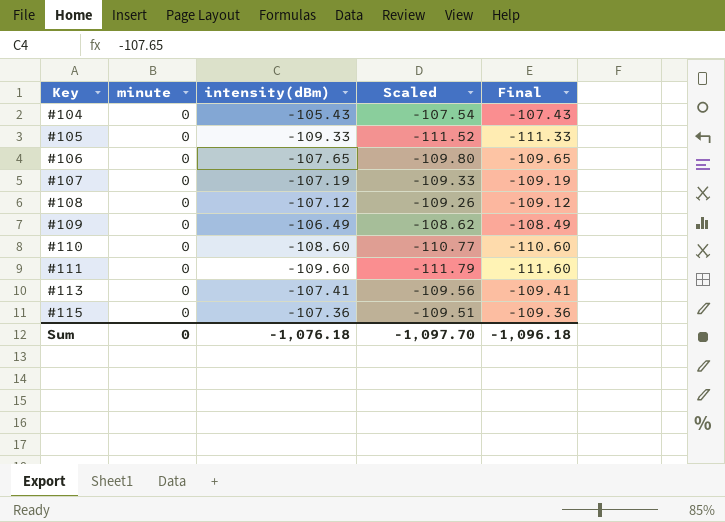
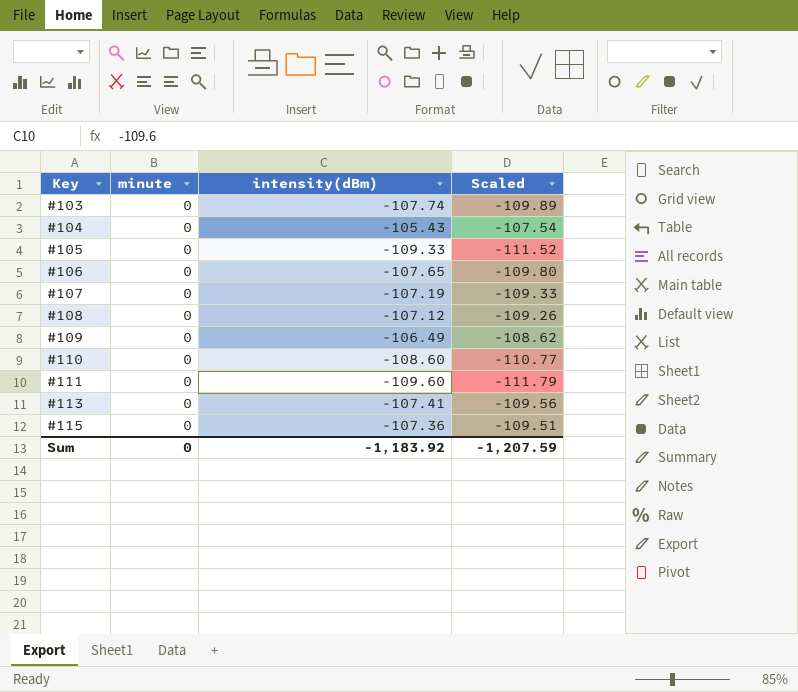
column Final | formula: [intensity(dBm)] - 2 -> none
row #103: none -> 0 | -107.74 | -109.89
Sum | intensity(dBm): -1,076.18 -> -1,183.92
Sum | Scaled: -1,097.70 -> -1,207.59

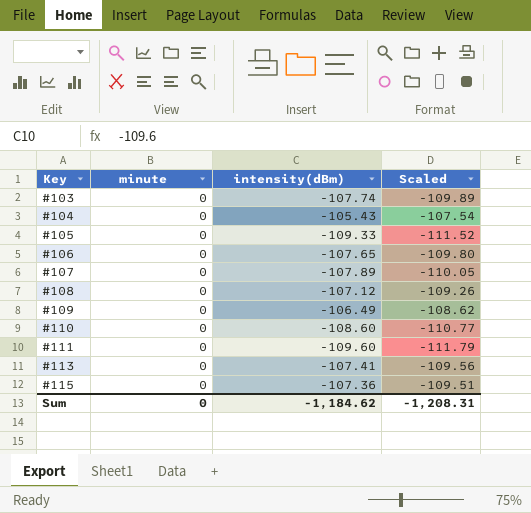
#107 | intensity(dBm): -107.19 -> -107.89
#107 | Scaled: -109.33 -> -110.05
Sum | intensity(dBm): -1,183.92 -> -1,184.62
Sum | Scaled: -1,207.59 -> -1,208.31

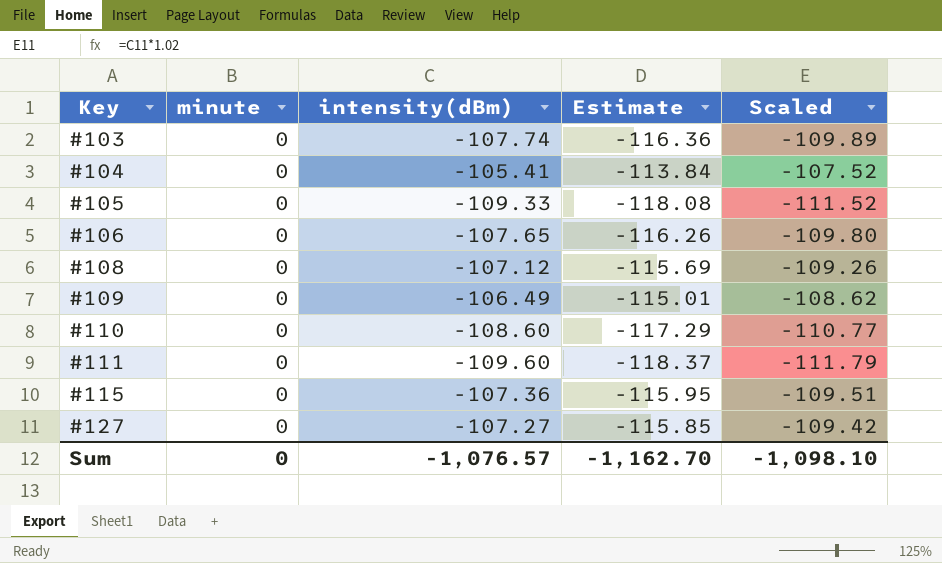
column Estimate | formula: none -> [intensity(dBm)] * 1.08
row #107: 0 | -107.89 | -110.05 -> none
row #113: 0 | -107.41 | -109.56 -> none
#104 | intensity(dBm): -105.43 -> -105.41
#104 | Scaled: -107.54 -> -107.52
row #127: none -> 0 | -107.27 | -115.85 | -109.42
Sum | intensity(dBm): -1,184.62 -> -1,076.57
Sum | Scaled: -1,208.31 -> -1,098.10

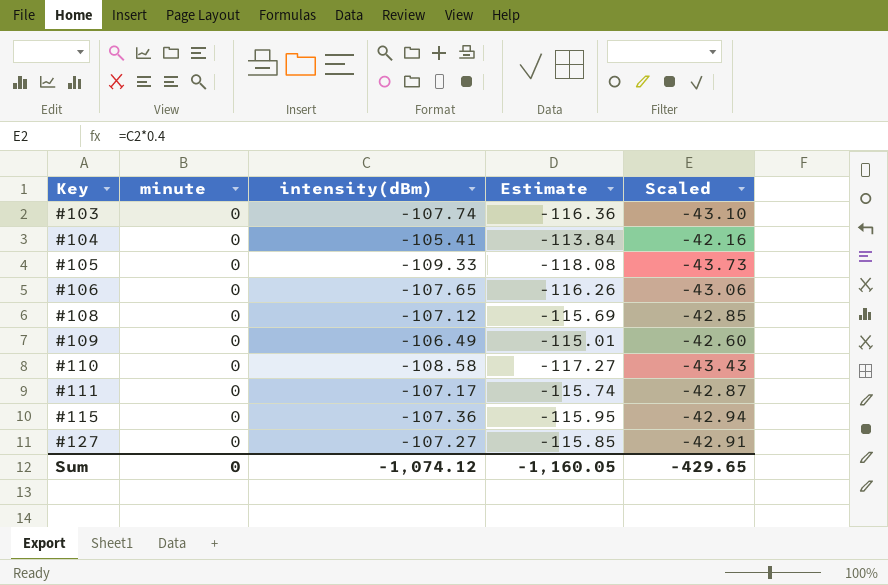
column Scaled | formula: [intensity(dBm)] * 1.02 -> [intensity(dBm)] * 0.4
#110 | intensity(dBm): -108.60 -> -108.58
#110 | Estimate: -117.29 -> -117.27
#111 | intensity(dBm): -109.60 -> -107.17
#111 | Estimate: -118.37 -> -115.74
Sum | intensity(dBm): -1,076.57 -> -1,074.12
Sum | Estimate: -1,162.70 -> -1,160.05
Sum | Scaled: -1,098.10 -> -429.65

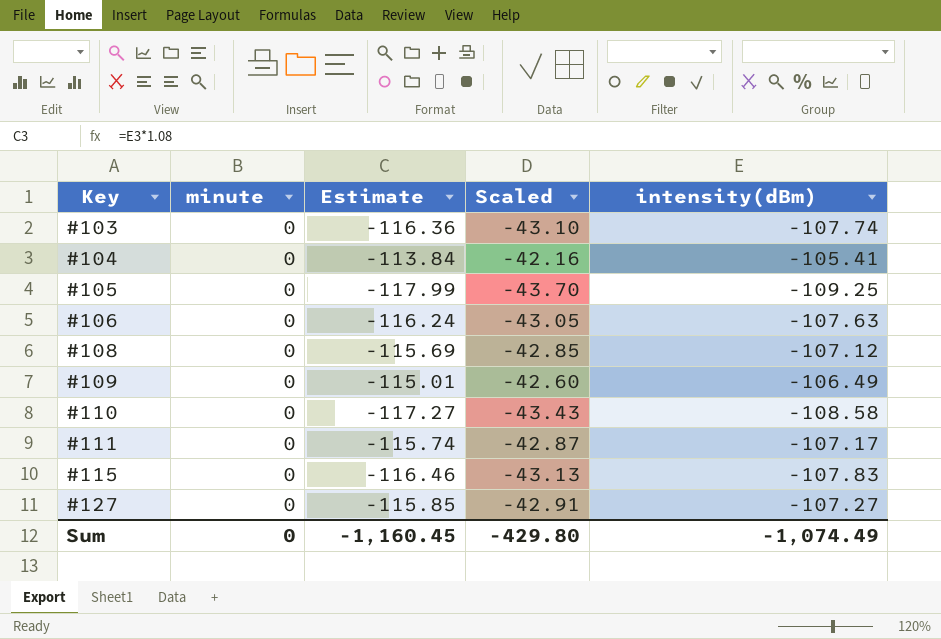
column intensity(dBm) | position: 3 -> 5
#105 | Estimate: -118.08 -> -117.99
#105 | Scaled: -43.73 -> -43.70
#105 | intensity(dBm): -109.33 -> -109.25
#106 | Estimate: -116.26 -> -116.24
#106 | Scaled: -43.06 -> -43.05
#106 | intensity(dBm): -107.65 -> -107.63
#115 | Estimate: -115.95 -> -116.46
#115 | Scaled: -42.94 -> -43.13
#115 | intensity(dBm): -107.36 -> -107.83
Sum | Estimate: -1,160.05 -> -1,160.45
Sum | Scaled: -429.65 -> -429.80
Sum | intensity(dBm): -1,074.12 -> -1,074.49

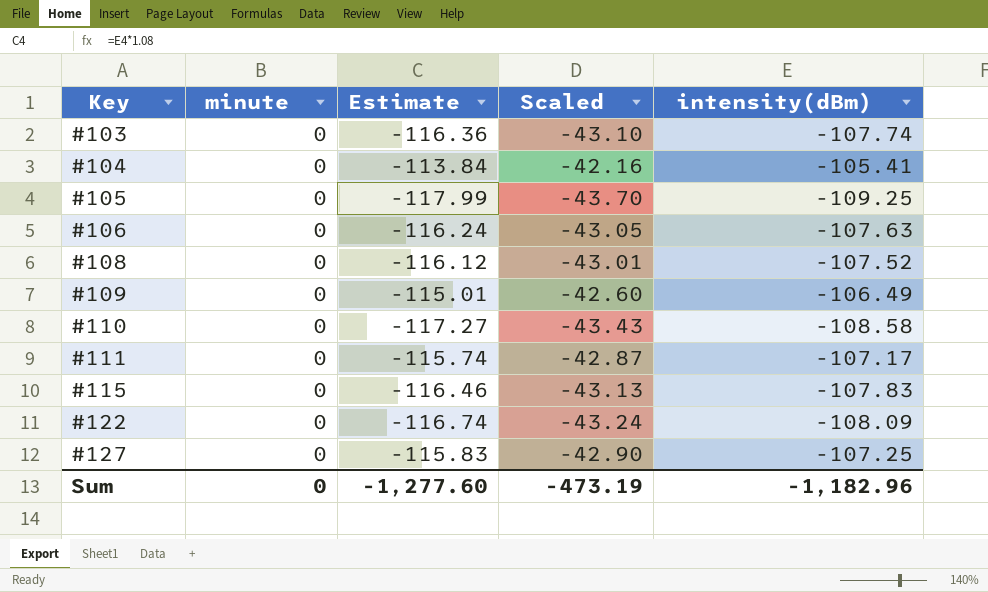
#108 | Estimate: -115.69 -> -116.12
#108 | Scaled: -42.85 -> -43.01
#108 | intensity(dBm): -107.12 -> -107.52
row #122: none -> 0 | -116.74 | -43.24 | -108.09
#127 | Estimate: -115.85 -> -115.83
#127 | Scaled: -42.91 -> -42.90
#127 | intensity(dBm): -107.27 -> -107.25
Sum | Estimate: -1,160.45 -> -1,277.60
Sum | Scaled: -429.80 -> -473.19
Sum | intensity(dBm): -1,074.49 -> -1,182.96

